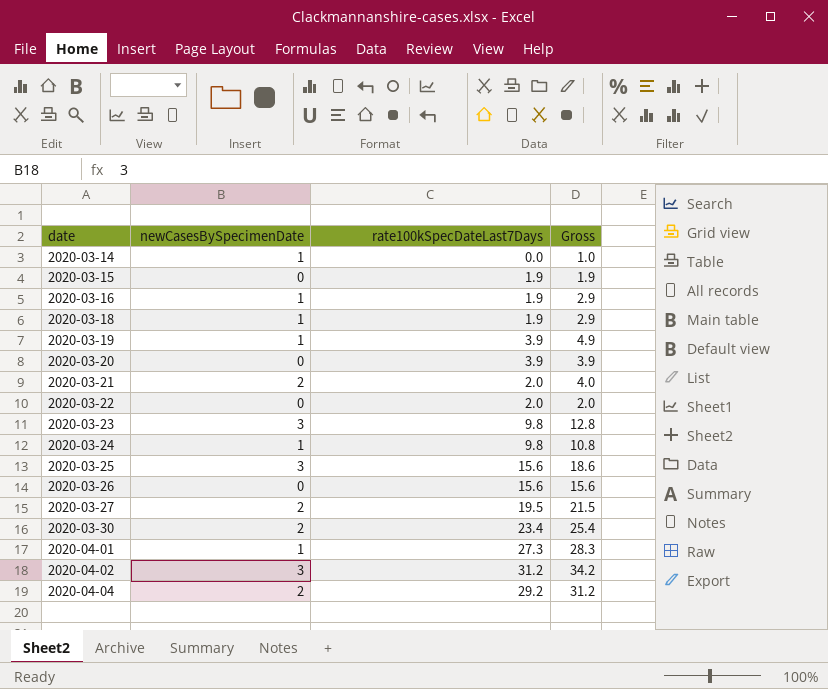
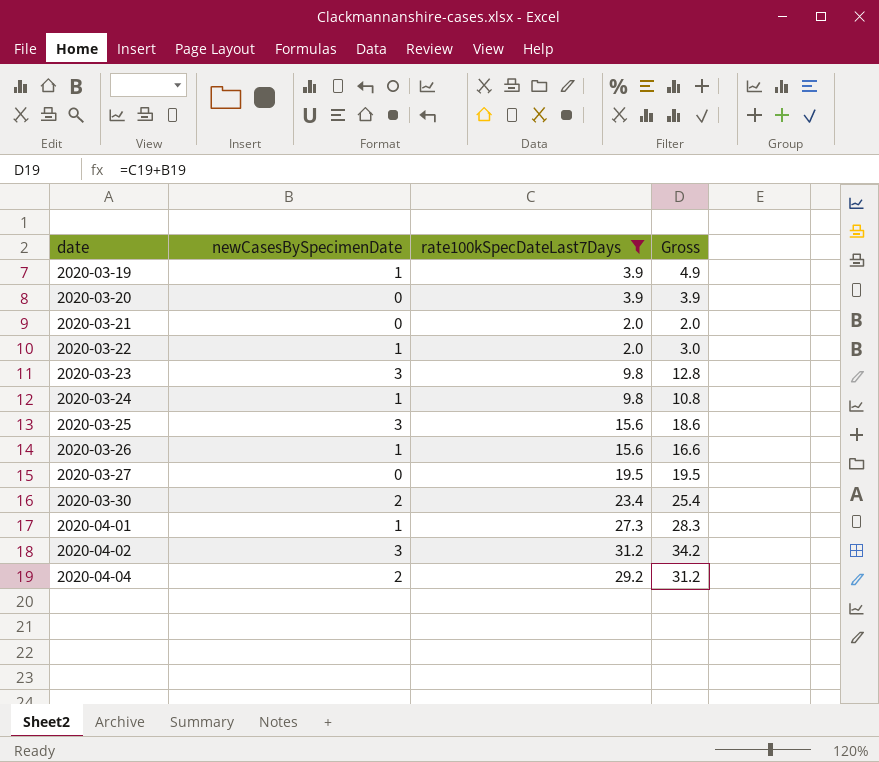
filter: none -> rate100kSpecDateLast7Days >= 2.0
2020-03-21 | newCasesBySpecimenDate: 2 -> 0
2020-03-21 | Gross: 4.0 -> 2.0
2020-03-22 | newCasesBySpecimenDate: 0 -> 1
2020-03-22 | Gross: 2.0 -> 3.0
2020-03-26 | newCasesBySpecimenDate: 0 -> 1
2020-03-26 | Gross: 15.6 -> 16.6
2020-03-27 | newCasesBySpecimenDate: 2 -> 0
2020-03-27 | Gross: 21.5 -> 19.5

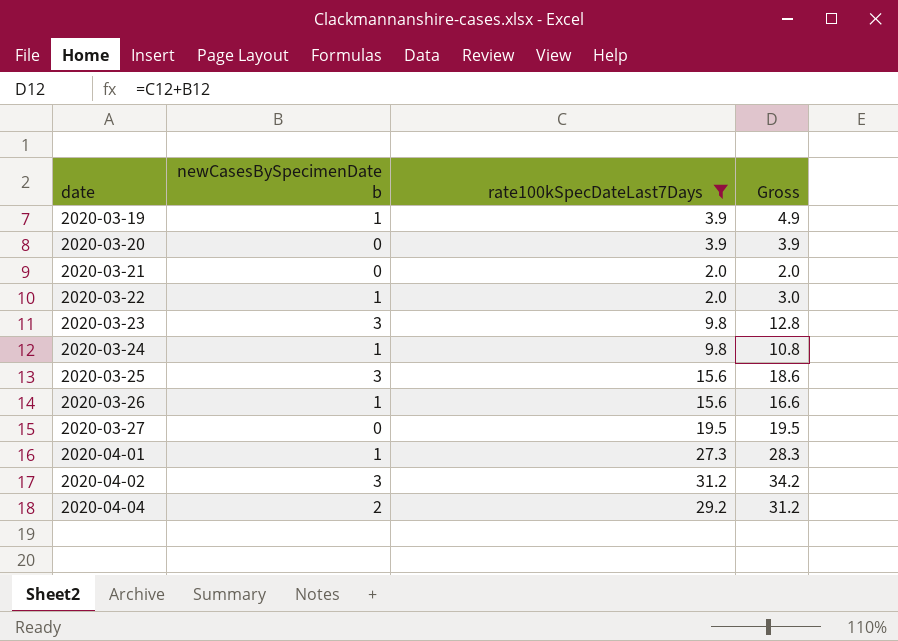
column name: newCasesBySpecimenDate -> newCasesBySpecimenDate b
row 2020-03-30: 2 | 23.4 | 25.4 -> none

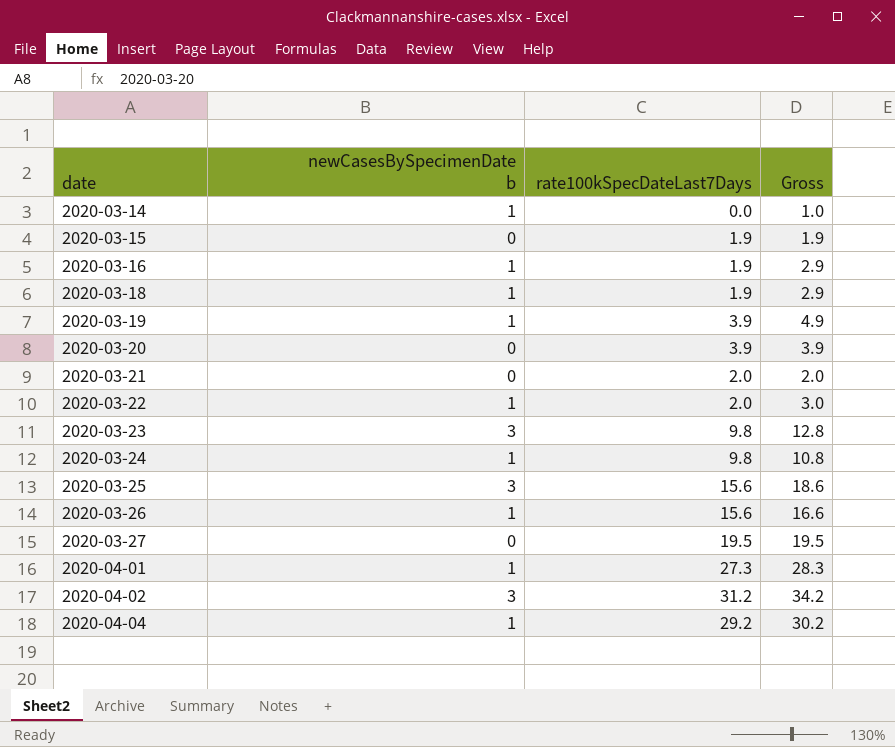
filter: rate100kSpecDateLast7Days >= 2.0 -> none
2020-04-04 | newCasesBySpecimenDate b: 2 -> 1
2020-04-04 | Gross: 31.2 -> 30.2

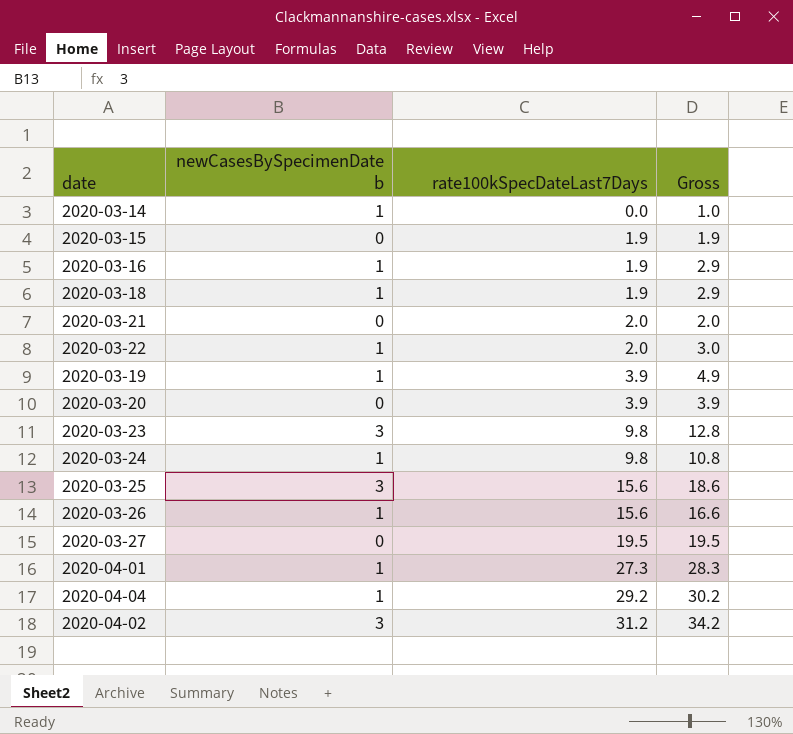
row order: date ascending -> rate100kSpecDateLast7Days ascending

